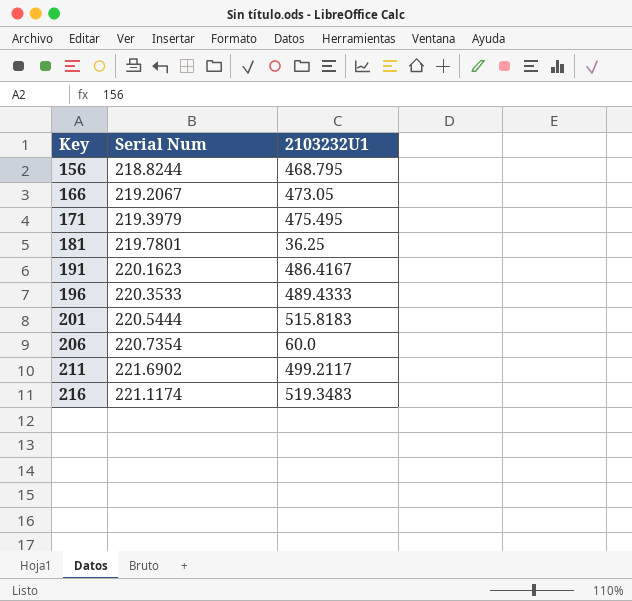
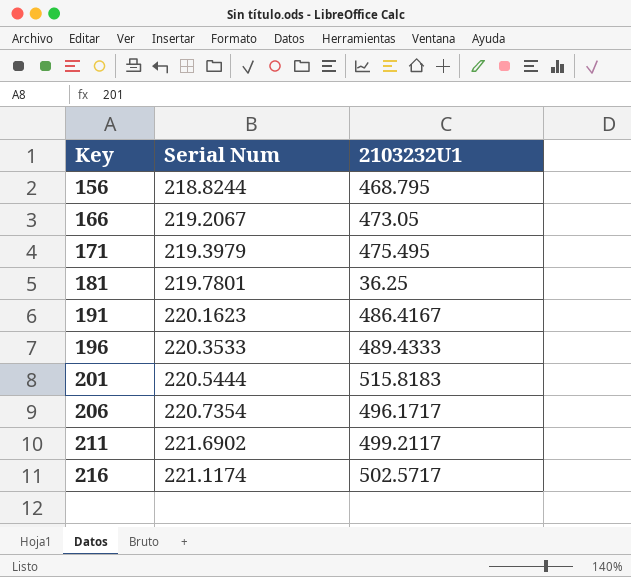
206 | 2103232U1: 60.0 -> 496.1717
216 | 2103232U1: 519.3483 -> 502.5717

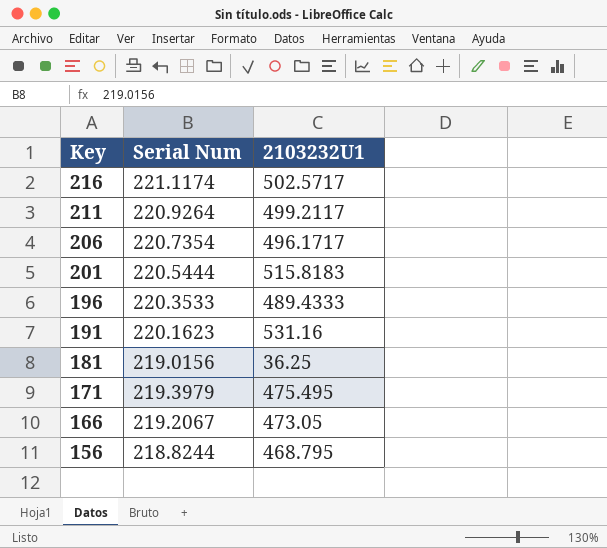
row order: Key ascending -> Key descending
211 | Serial Num: 221.6902 -> 220.9264
191 | 2103232U1: 486.4167 -> 531.16
181 | Serial Num: 219.7801 -> 219.0156

